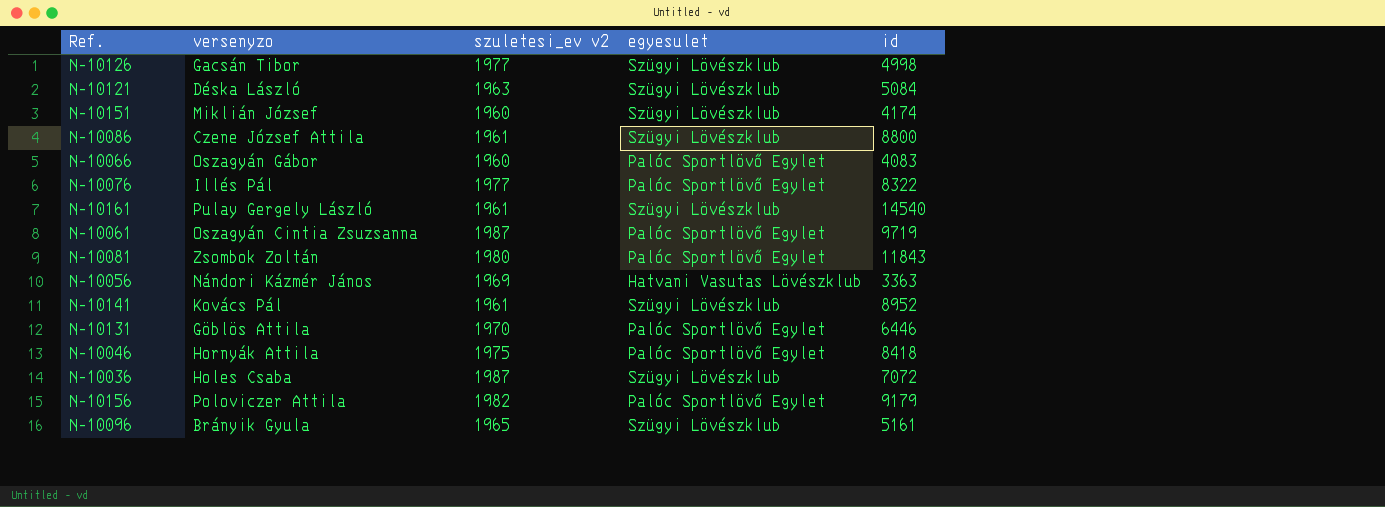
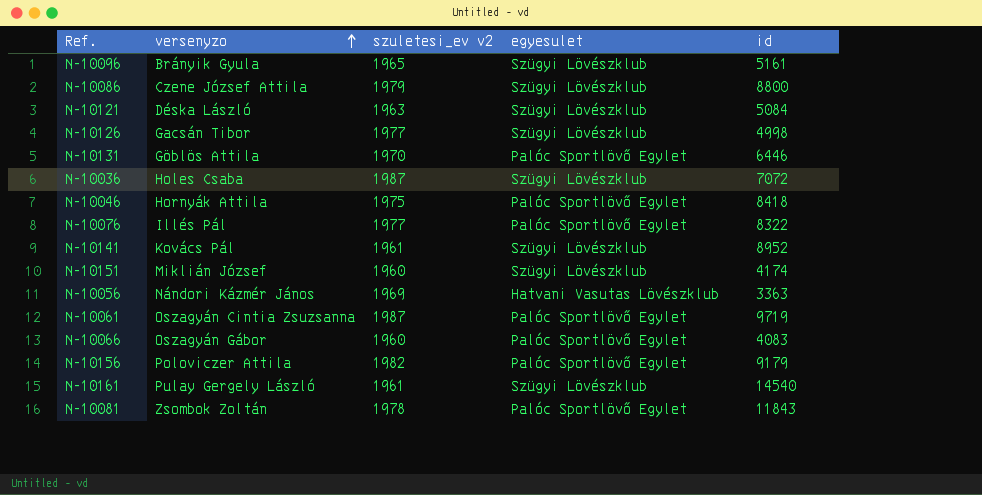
row order: none -> versenyzo ascending
N-10086 | szuletesi_ev v2: 1961 -> 1979
N-10081 | szuletesi_ev v2: 1980 -> 1978

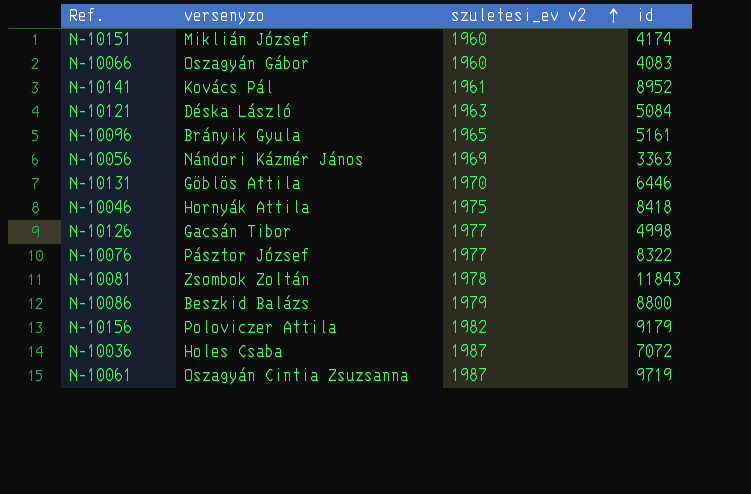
row order: versenyzo ascending -> szuletesi_ev v2 ascending
column egyesulet | position: 4 -> none
row N-10161: Pulay Gergely László | 1961 | Szügyi Lövészklub | 14540 -> none
N-10076 | versenyzo: Illés Pál -> Pásztor József
N-10086 | versenyzo: Czene József Attila -> Beszkid Balázs

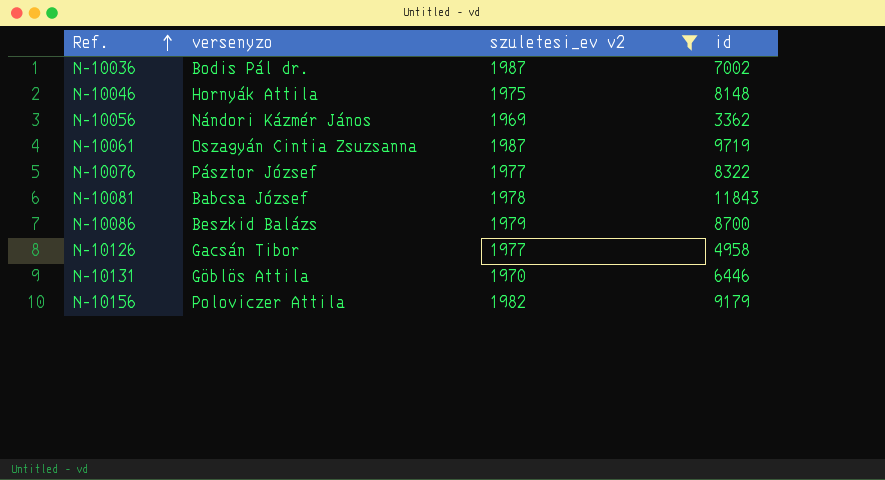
filter: none -> szuletesi_ev v2 >= 1969
row order: szuletesi_ev v2 ascending -> Ref. ascending
N-10036 | versenyzo: Holes Csaba -> Bodis Pál dr.
N-10036 | id: 7072 -> 7002
N-10046 | id: 8418 -> 8148
N-10056 | id: 3363 -> 3362
N-10081 | versenyzo: Zsombok Zoltán -> Babcsa József
N-10086 | id: 8800 -> 8700
N-10126 | id: 4998 -> 4958

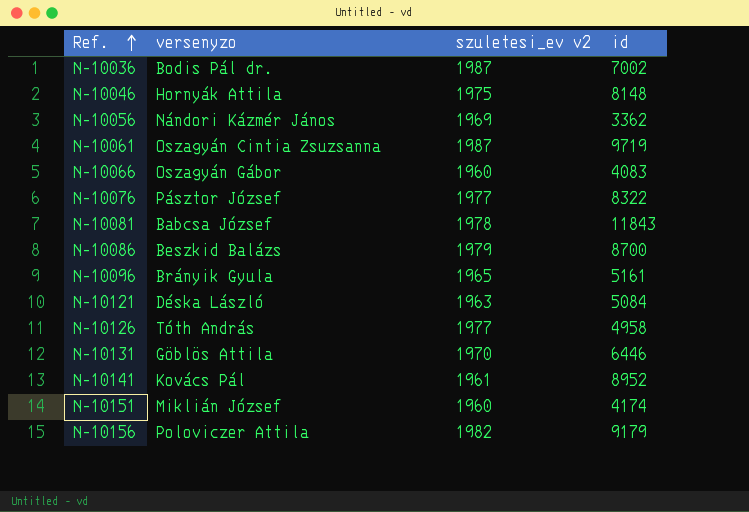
filter: szuletesi_ev v2 >= 1969 -> none
N-10126 | versenyzo: Gacsán Tibor -> Tóth András

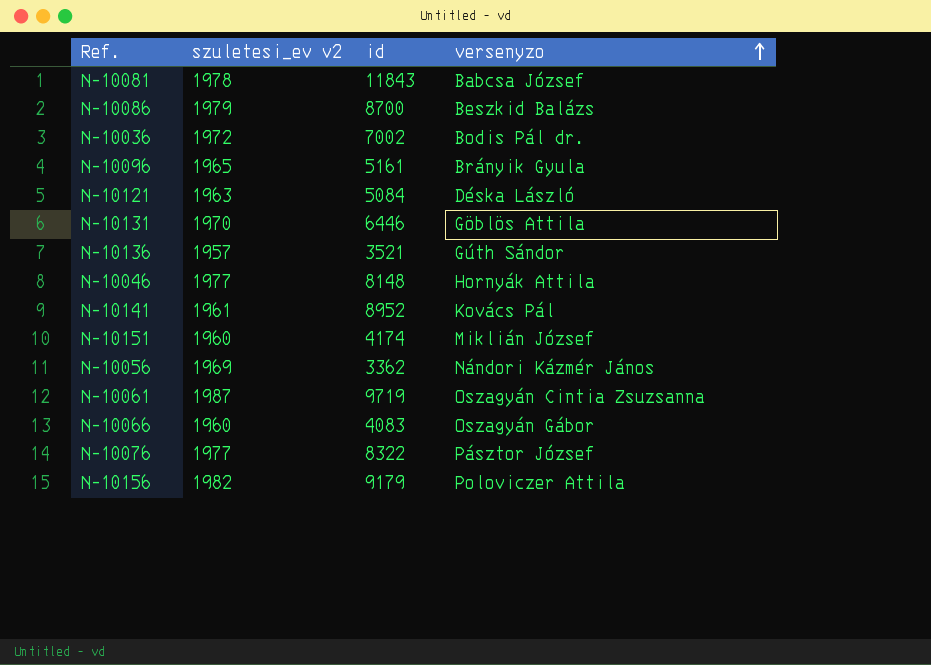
row order: Ref. ascending -> versenyzo ascending
column versenyzo | position: 2 -> 4
row N-10126: Tóth András | 1977 | 4958 -> none
N-10036 | szuletesi_ev v2: 1987 -> 1972
row N-10136: none -> 1957 | 3521 | Gúth Sándor
N-10046 | szuletesi_ev v2: 1975 -> 1977

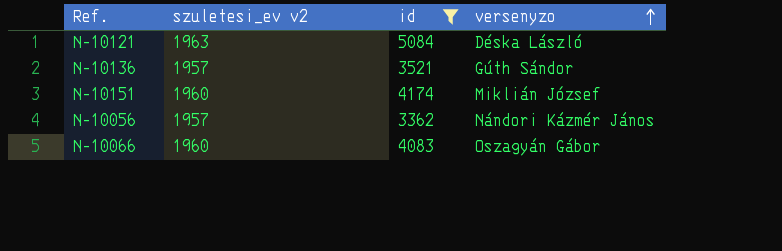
filter: none -> id <= 5084
N-10056 | szuletesi_ev v2: 1969 -> 1957

